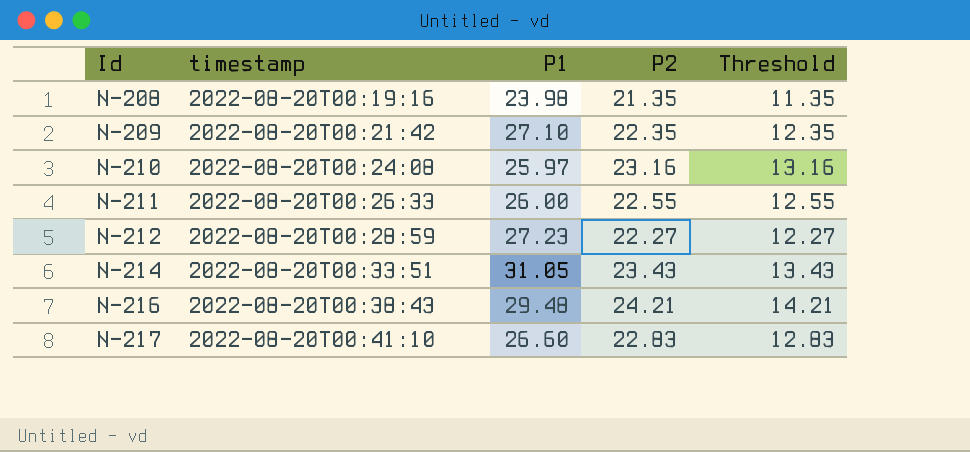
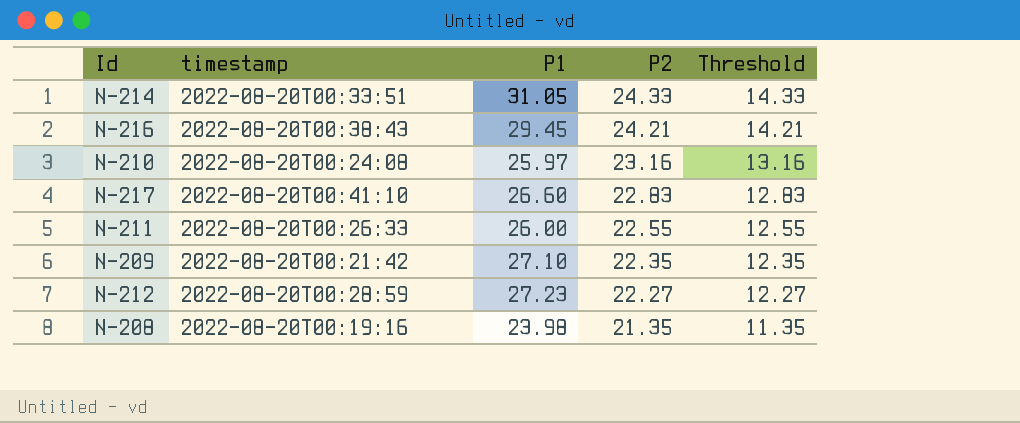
row order: Id ascending -> P2 descending
N-214 | P2: 23.43 -> 24.33
N-214 | Threshold: 13.43 -> 14.33
N-216 | P1: 29.48 -> 29.45

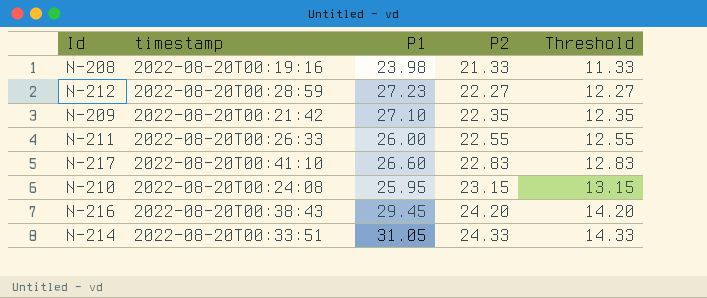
row order: P2 descending -> P2 ascending
N-208 | P2: 21.35 -> 21.33
N-208 | Threshold: 11.35 -> 11.33
N-210 | P1: 25.97 -> 25.95
N-210 | P2: 23.16 -> 23.15
N-210 | Threshold: 13.16 -> 13.15
N-216 | P2: 24.21 -> 24.20
N-216 | Threshold: 14.21 -> 14.20

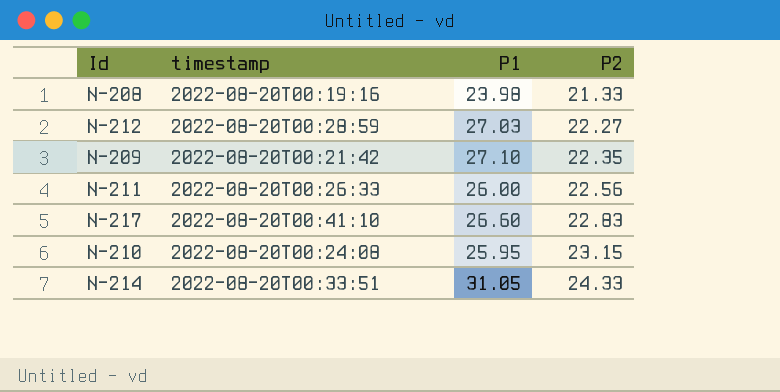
column Threshold | formula: [P2] - 10 -> none
row N-216: 2022-08-20T00:38:43 | 29.45 | 24.20 | 14.20 -> none
N-212 | P1: 27.23 -> 27.03
N-211 | P2: 22.55 -> 22.56

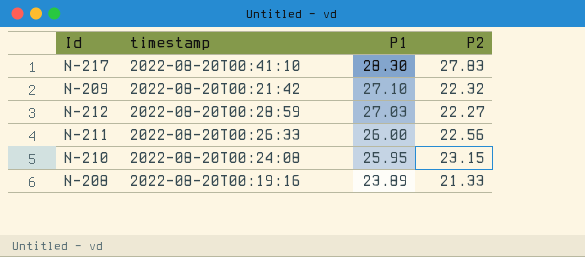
row order: P2 ascending -> P1 descending
row N-214: 2022-08-20T00:33:51 | 31.05 | 24.33 -> none
N-217 | P1: 26.60 -> 28.30
N-217 | P2: 22.83 -> 27.83
N-209 | P2: 22.35 -> 22.32
N-208 | P1: 23.98 -> 23.89

